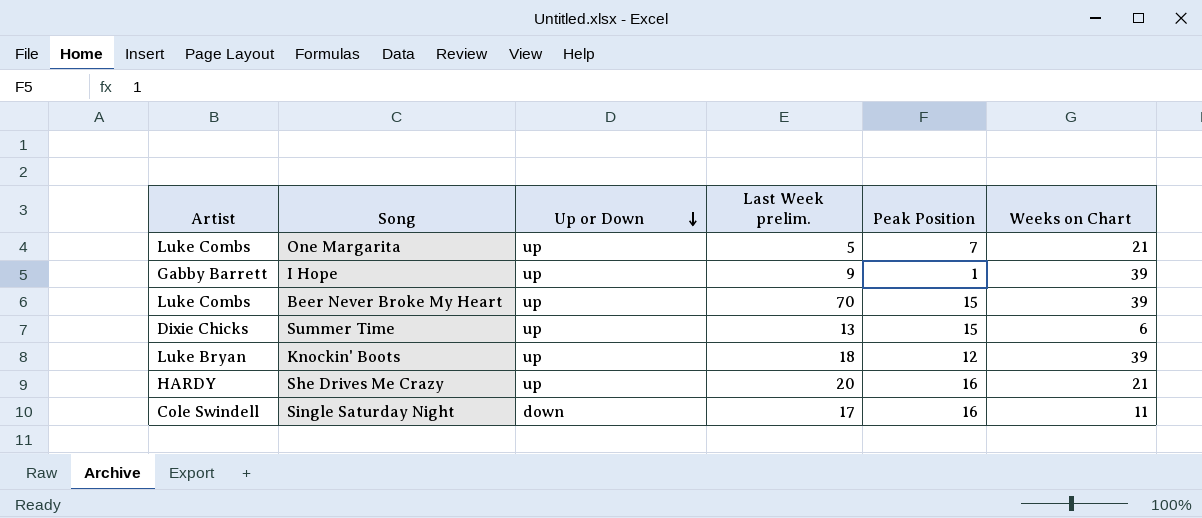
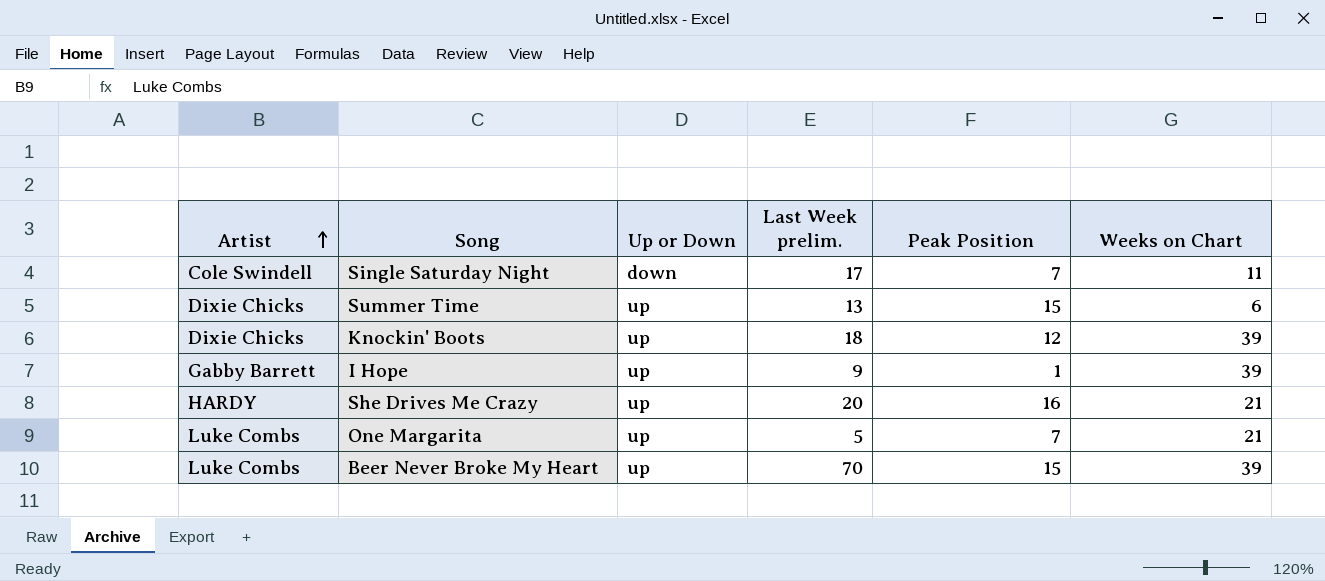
row order: Up or Down descending -> Artist ascending
Single Saturday Night | Peak Position: 16 -> 7
Knockin' Boots | Artist: Luke Bryan -> Dixie Chicks

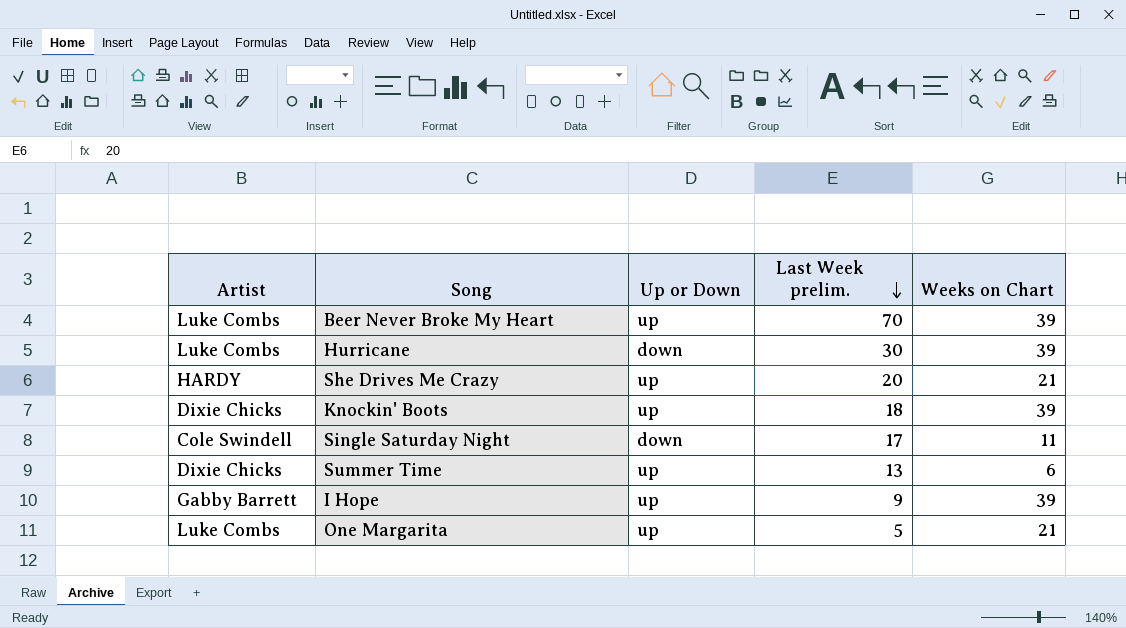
row order: Artist ascending -> Last Week prelim. descending
column Peak Position | position: 5 -> none
row Hurricane: none -> Luke Combs | down | 30 | 39

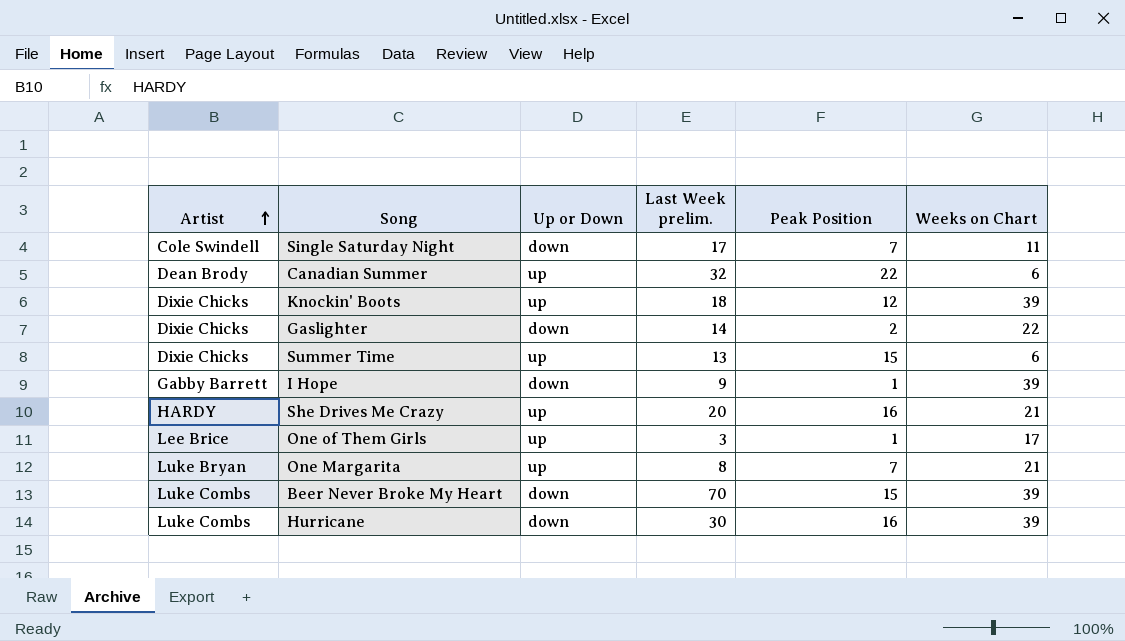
row order: Last Week prelim. descending -> Artist ascending
column Peak Position | position: none -> 5
row Canadian Summer: none -> Dean Brody | up | 32 | 22 | 6
row Gaslighter: none -> Dixie Chicks | down | 14 | 2 | 22
I Hope | Up or Down: up -> down
row One of Them Girls: none -> Lee Brice | up | 3 | 1 | 17
One Margarita | Artist: Luke Combs -> Luke Bryan
One Margarita | Last Week prelim.: 5 -> 8
Beer Never Broke My Heart | Up or Down: up -> down

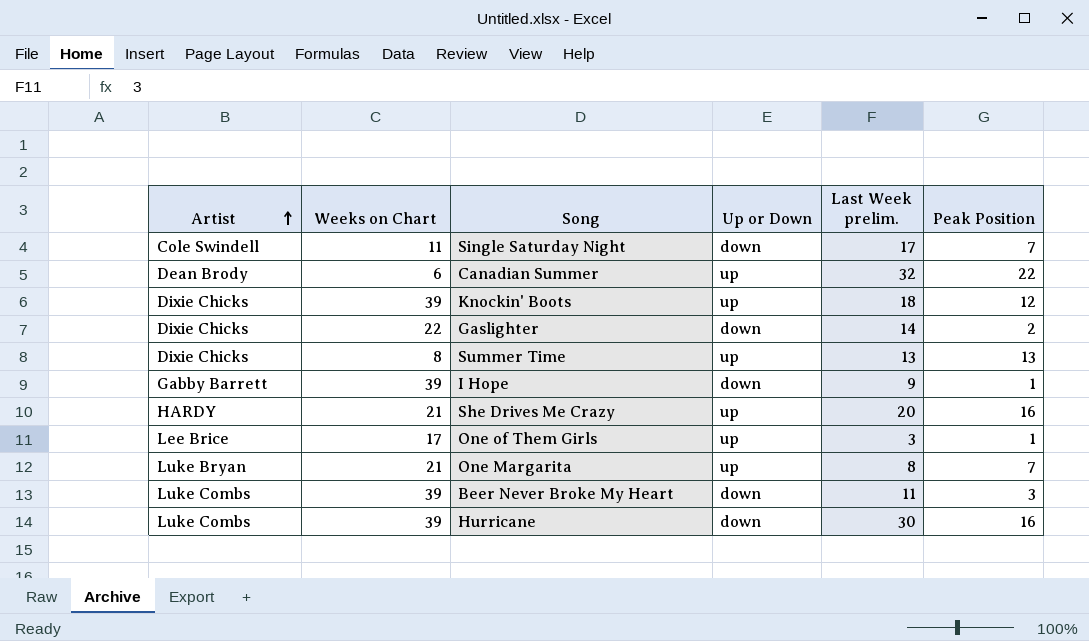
column Weeks on Chart | position: 6 -> 2
Summer Time | Weeks on Chart: 6 -> 8
Summer Time | Peak Position: 15 -> 13
Beer Never Broke My Heart | Last Week prelim.: 70 -> 11
Beer Never Broke My Heart | Peak Position: 15 -> 3

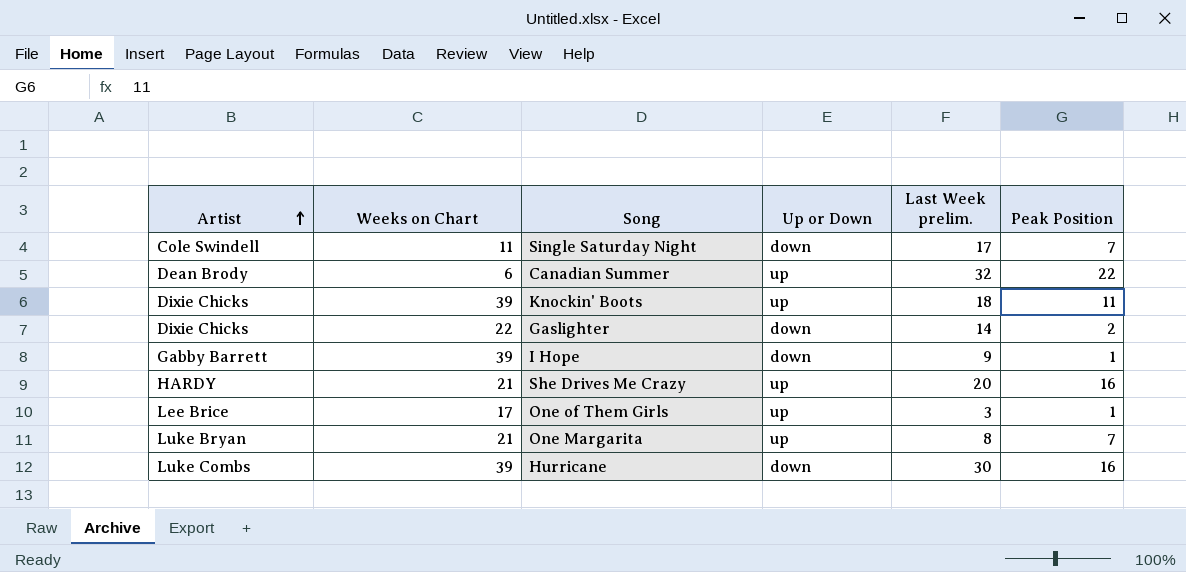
row Summer Time: Dixie Chicks | 8 | up | 13 | 13 -> none
row Beer Never Broke My Heart: Luke Combs | 39 | down | 11 | 3 -> none
Knockin' Boots | Peak Position: 12 -> 11

